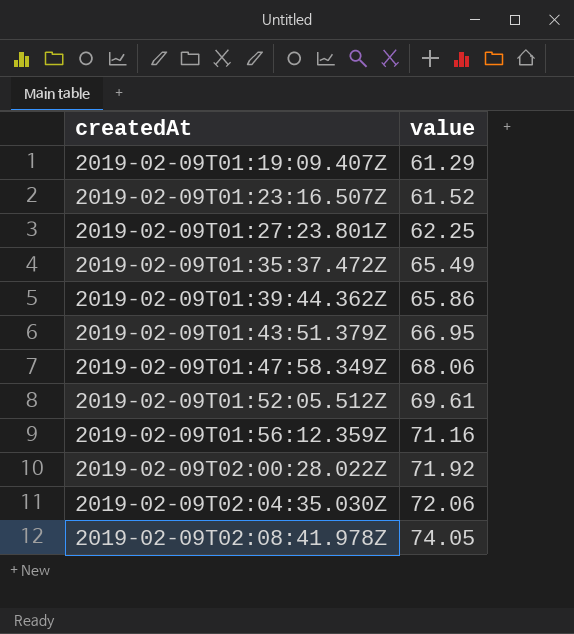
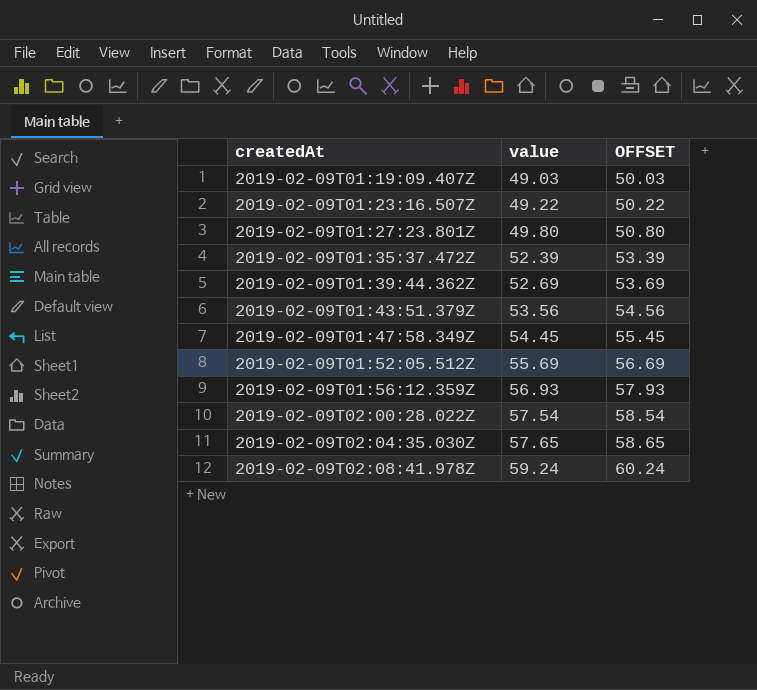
column OFFSET | formula: none -> [value] + 1
2019-02-09T01:19:09.407Z | value: 61.29 -> 49.03
2019-02-09T01:23:16.507Z | value: 61.52 -> 49.22
2019-02-09T01:27:23.801Z | value: 62.25 -> 49.80
2019-02-09T01:35:37.472Z | value: 65.49 -> 52.39
2019-02-09T01:39:44.362Z | value: 65.86 -> 52.69
2019-02-09T01:43:51.379Z | value: 66.95 -> 53.56
2019-02-09T01:47:58.349Z | value: 68.06 -> 54.45
2019-02-09T01:52:05.512Z | value: 69.61 -> 55.69
2019-02-09T01:56:12.359Z | value: 71.16 -> 56.93
2019-02-09T02:00:28.022Z | value: 71.92 -> 57.54
2019-02-09T02:04:35.030Z | value: 72.06 -> 57.65
2019-02-09T02:08:41.978Z | value: 74.05 -> 59.24

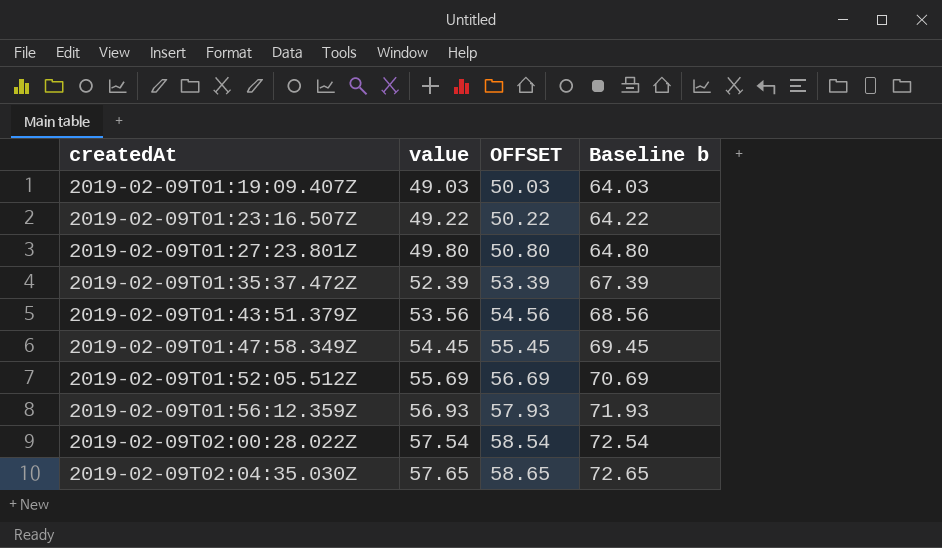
column Baseline b | formula: none -> [value] + 15
row 2019-02-09T01:39:44.362Z: 52.69 | 53.69 -> none
row 2019-02-09T02:08:41.978Z: 59.24 | 60.24 -> none

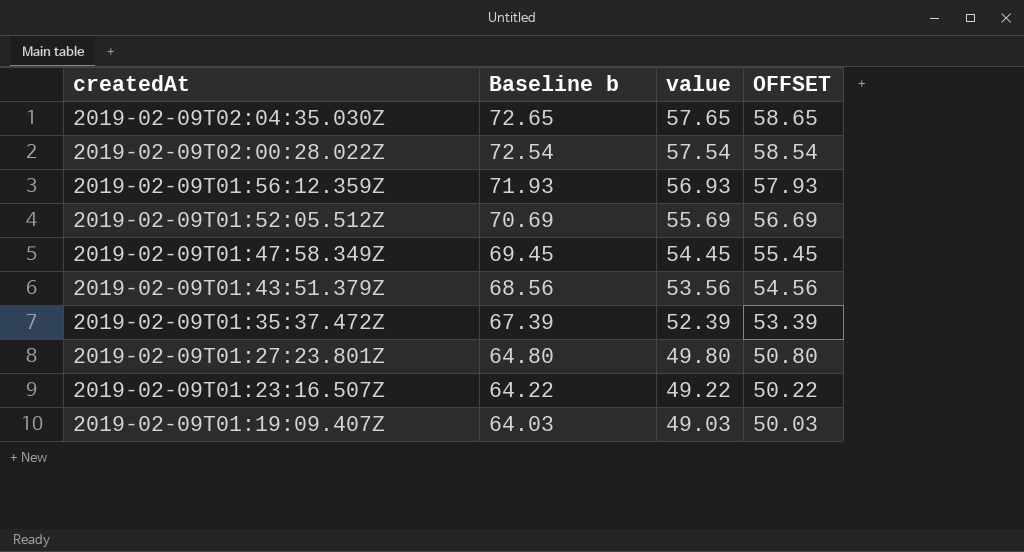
row order: createdAt ascending -> createdAt descending
column Baseline b | position: 4 -> 2

